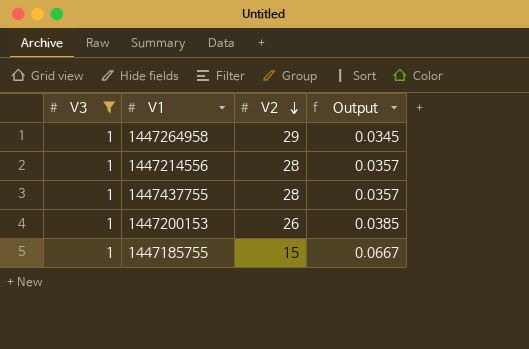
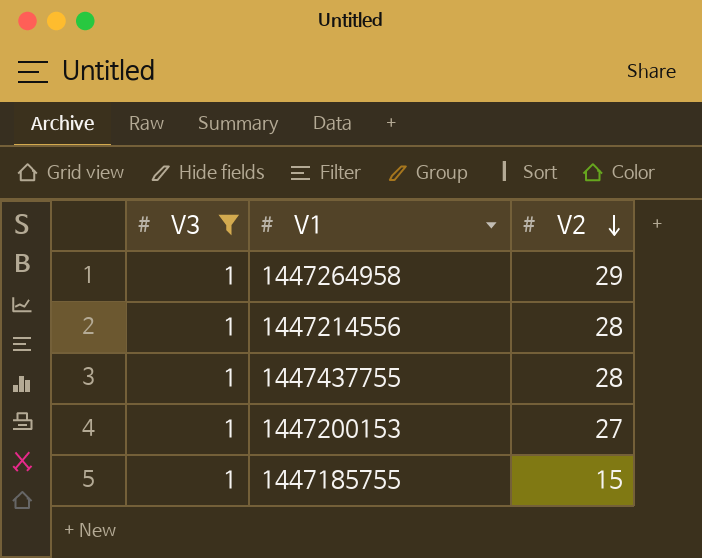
column Output | formula: [V3] / [V2] -> none
1447200153 | V2: 26 -> 27

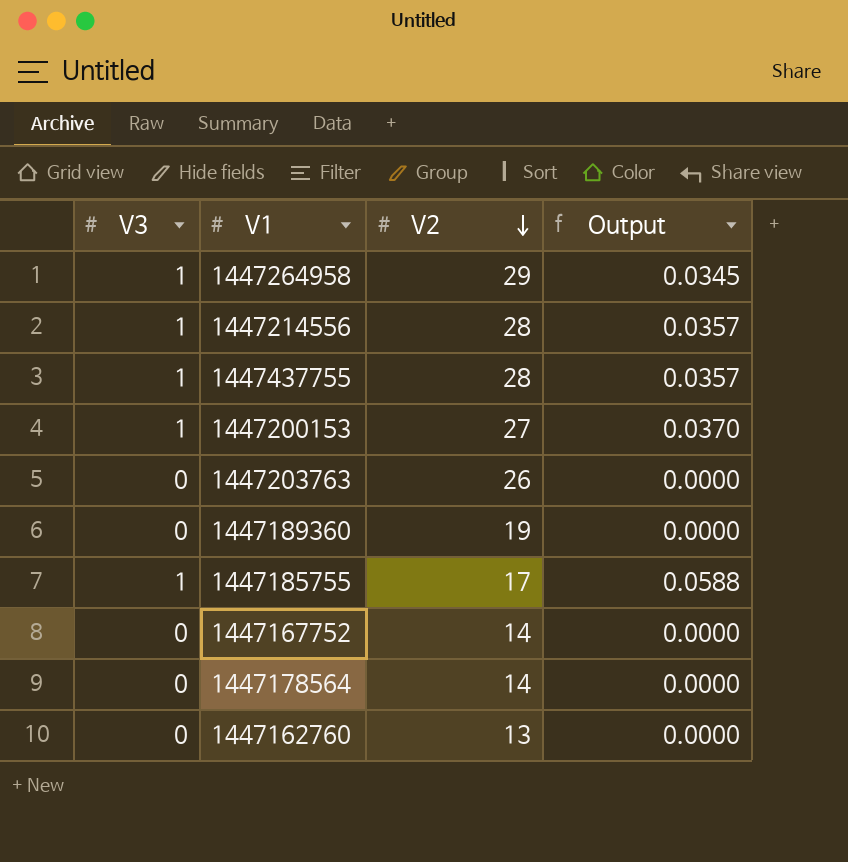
filter: V3 = 1 -> none
column Output | formula: none -> [V3] / [V2]
1447185755 | V2: 15 -> 17

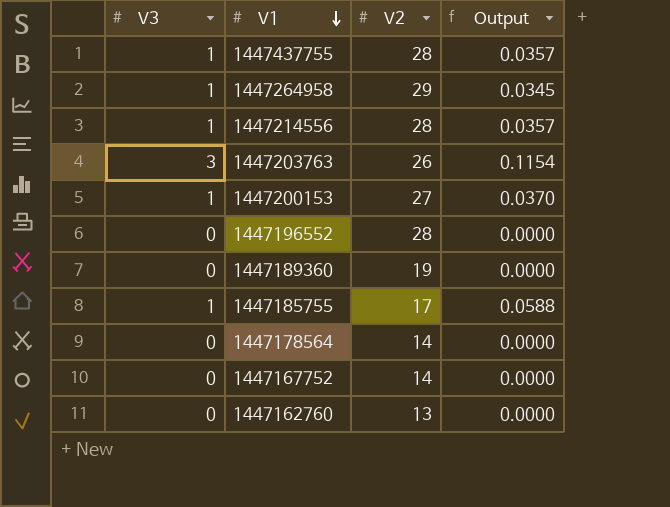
row order: V2 descending -> V1 descending
1447203763 | V3: 0 -> 3
1447203763 | Output: 0.0000 -> 0.1154
row 1447196552: none -> 0 | 28 | 0.0000

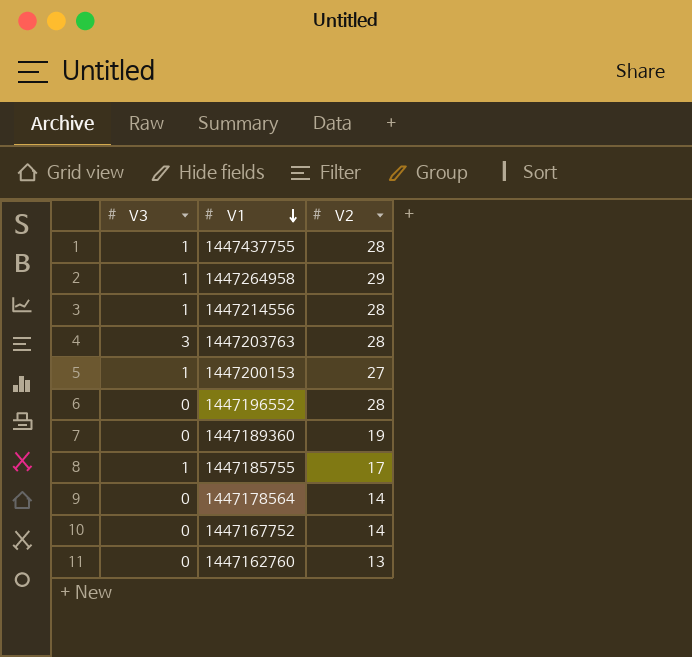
column Output | formula: [V3] / [V2] -> none
1447203763 | V2: 26 -> 28

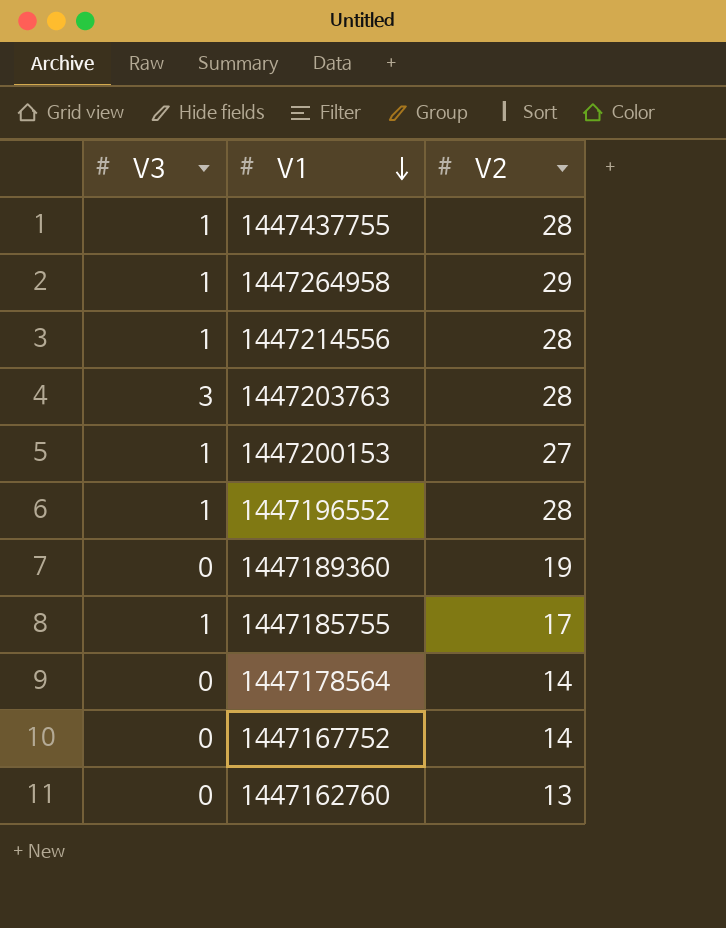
1447196552 | V3: 0 -> 1

